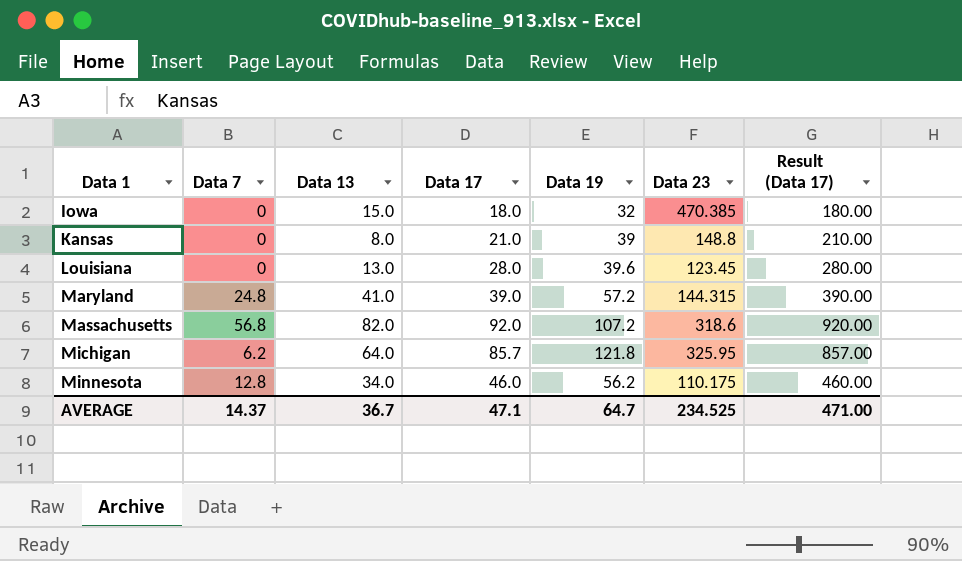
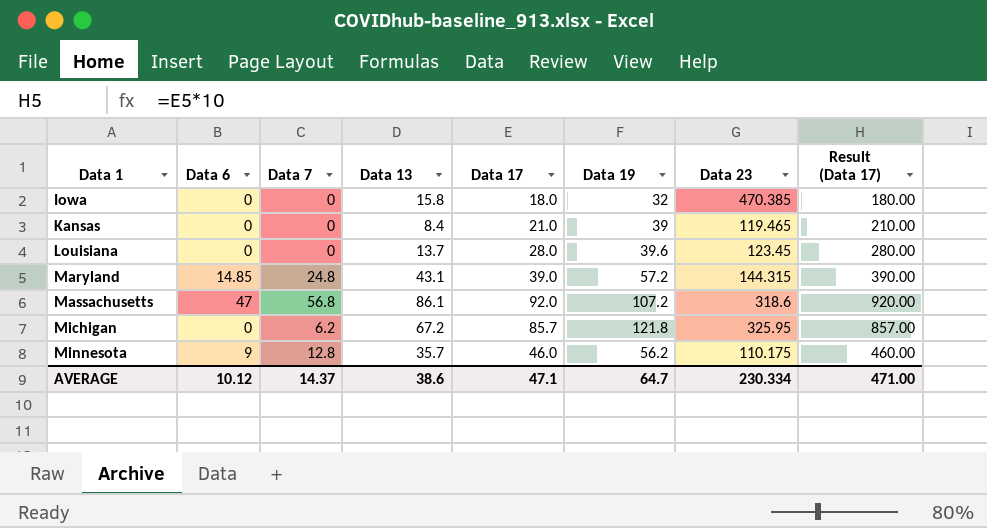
column Data 6 | position: none -> 2
Iowa | Data 13: 15.0 -> 15.8
Kansas | Data 13: 8.0 -> 8.4
Kansas | Data 23: 148.8 -> 119.465
Louisiana | Data 13: 13.0 -> 13.7
Maryland | Data 13: 41.0 -> 43.1
Massachusetts | Data 13: 82.0 -> 86.1
Michigan | Data 13: 64.0 -> 67.2
Minnesota | Data 13: 34.0 -> 35.7
AVERAGE | Data 13: 36.7 -> 38.6
AVERAGE | Data 23: 234.525 -> 230.334

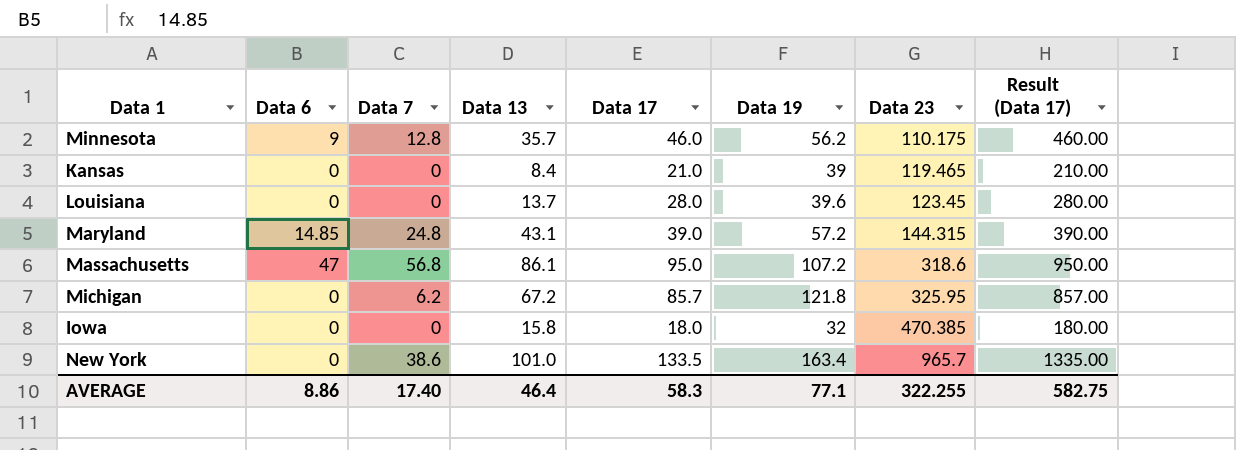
row order: Data 1 ascending -> Data 23 ascending
Massachusetts | Data 17: 92.0 -> 95.0
Massachusetts | Result (Data 17): 920.00 -> 950.00
row New York: none -> 0 | 38.6 | 101.0 | 133.5 | 163.4 | 965.7 | 1335.00
AVERAGE | Data 6: 10.12 -> 8.86
AVERAGE | Data 7: 14.37 -> 17.40
AVERAGE | Data 13: 38.6 -> 46.4
AVERAGE | Data 17: 47.1 -> 58.3
AVERAGE | Data 19: 64.7 -> 77.1
AVERAGE | Data 23: 230.334 -> 322.255
AVERAGE | Result (Data 17): 471.00 -> 582.75

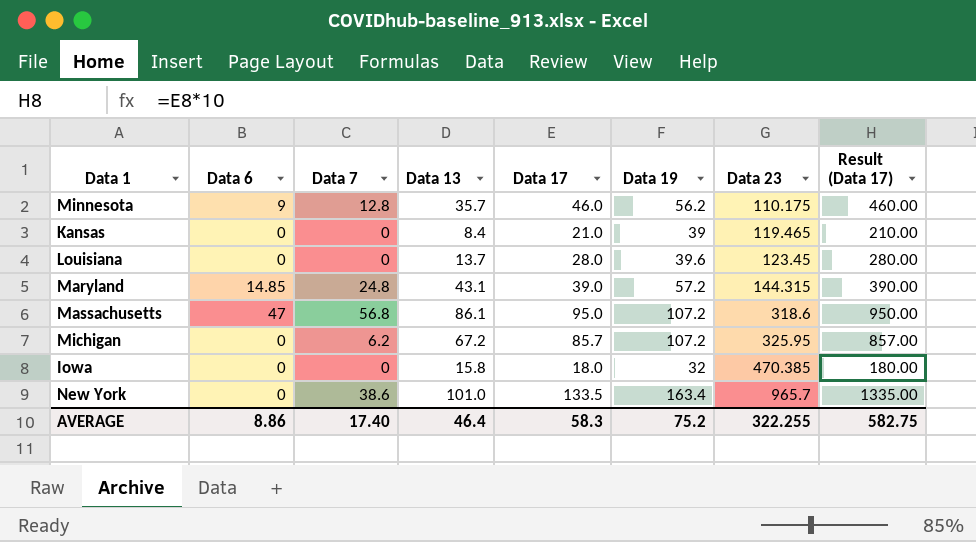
Michigan | Data 19: 121.8 -> 107.2
AVERAGE | Data 19: 77.1 -> 75.2

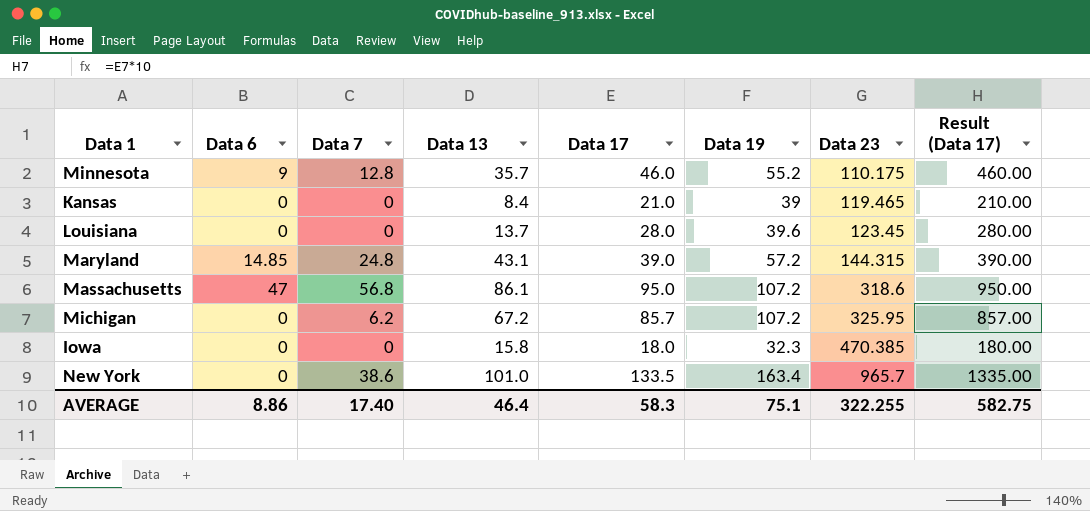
Minnesota | Data 19: 56.2 -> 55.2
Iowa | Data 19: 32 -> 32.3
AVERAGE | Data 19: 75.2 -> 75.1

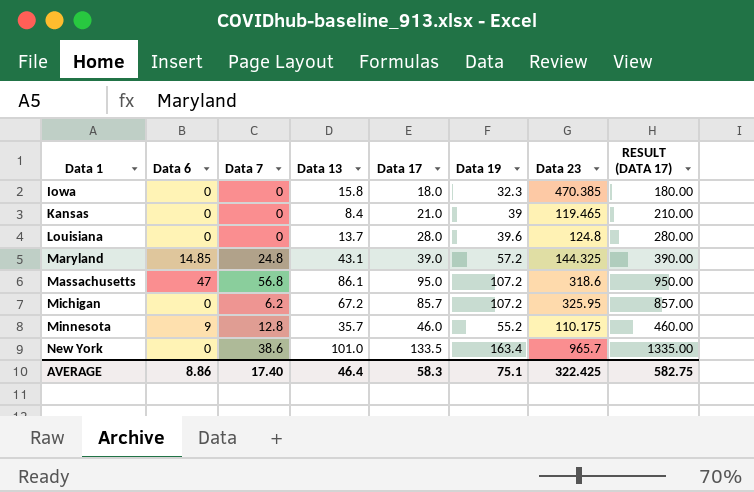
row order: Data 23 ascending -> Data 1 ascending
column name: Result (Data 17) -> RESULT (DATA 17)
Louisiana | Data 23: 123.45 -> 124.8
Maryland | Data 23: 144.315 -> 144.325
AVERAGE | Data 23: 322.255 -> 322.425

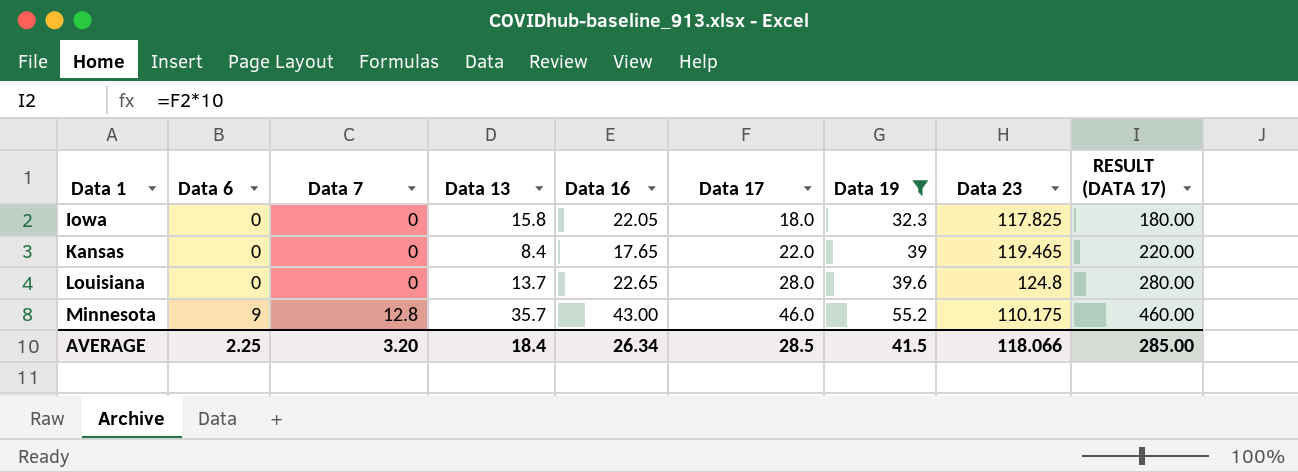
filter: none -> Data 19 <= 55.2
column Data 16 | position: none -> 5
Iowa | Data 23: 470.385 -> 117.825
Kansas | Data 17: 21.0 -> 22.0
Kansas | RESULT (DATA 17): 210.00 -> 220.00
AVERAGE | Data 6: 8.86 -> 2.25
AVERAGE | Data 7: 17.40 -> 3.20
AVERAGE | Data 13: 46.4 -> 18.4
AVERAGE | Data 17: 58.3 -> 28.5
AVERAGE | Data 19: 75.1 -> 41.5
AVERAGE | Data 23: 322.425 -> 118.066
AVERAGE | RESULT (DATA 17): 582.75 -> 285.00

